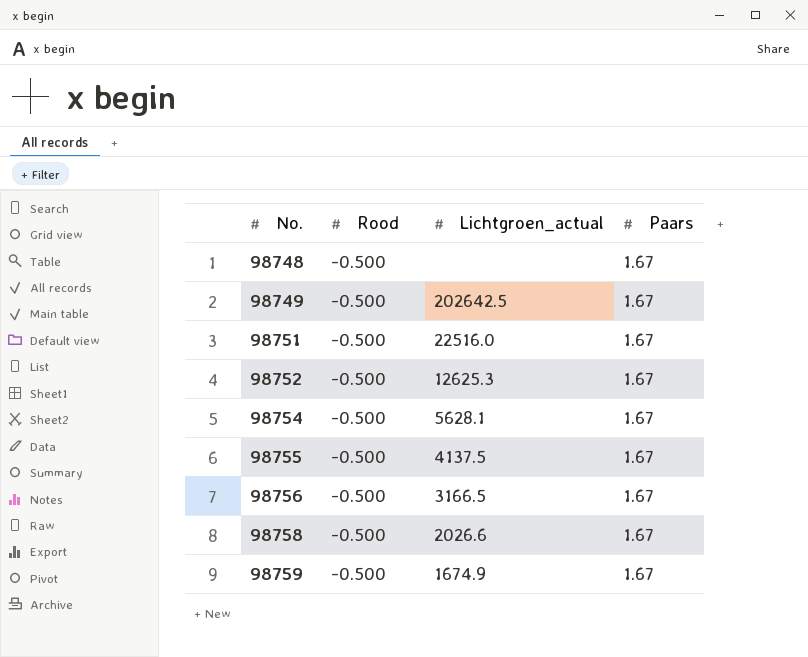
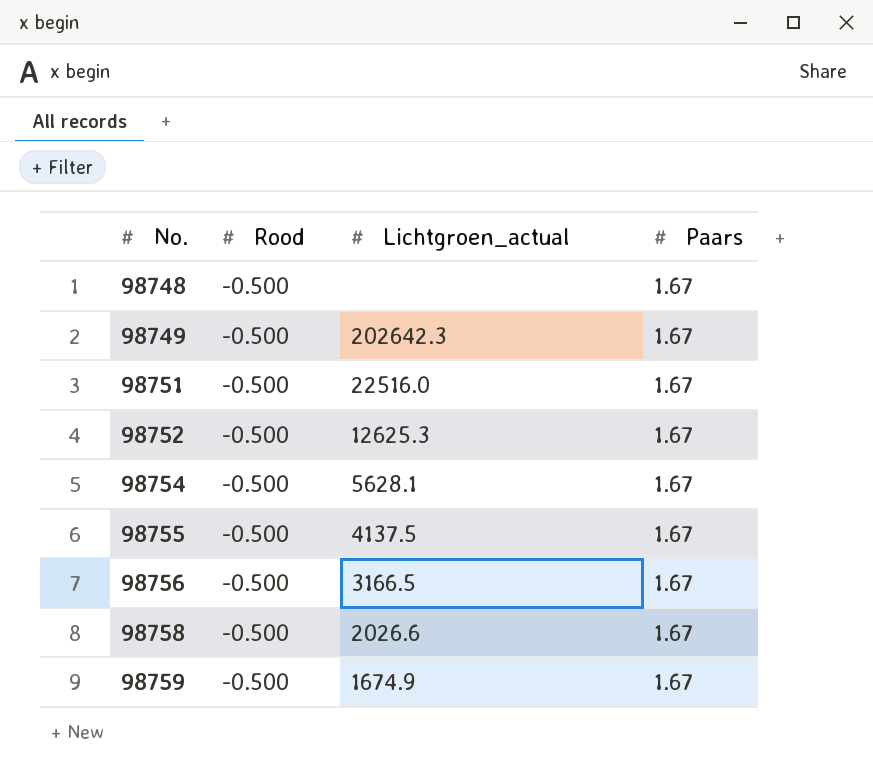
98749 | Lichtgroen_actual: 202642.5 -> 202642.3

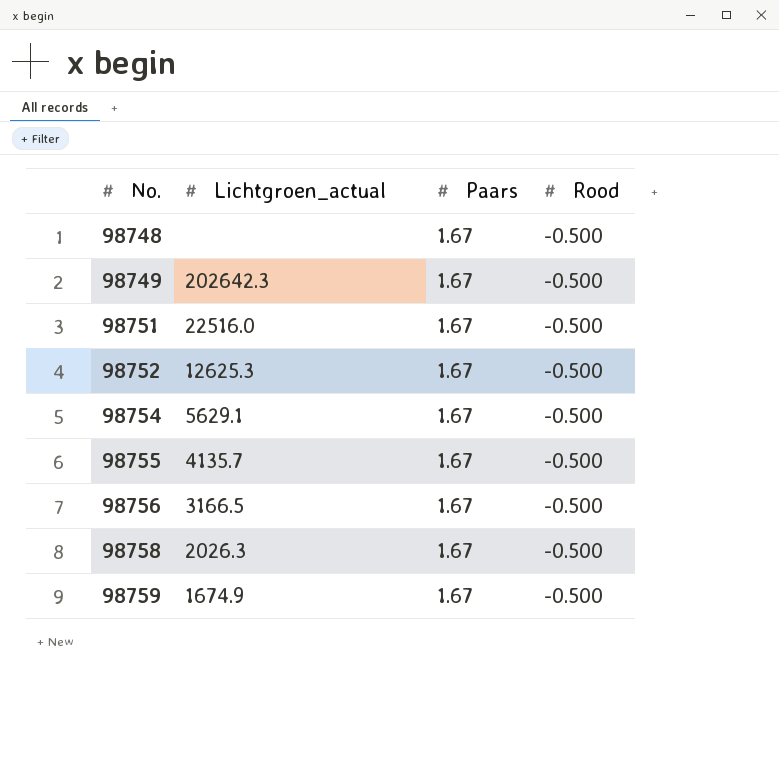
column Rood | position: 2 -> 4
98754 | Lichtgroen_actual: 5628.1 -> 5629.1
98755 | Lichtgroen_actual: 4137.5 -> 4135.7
98758 | Lichtgroen_actual: 2026.6 -> 2026.3

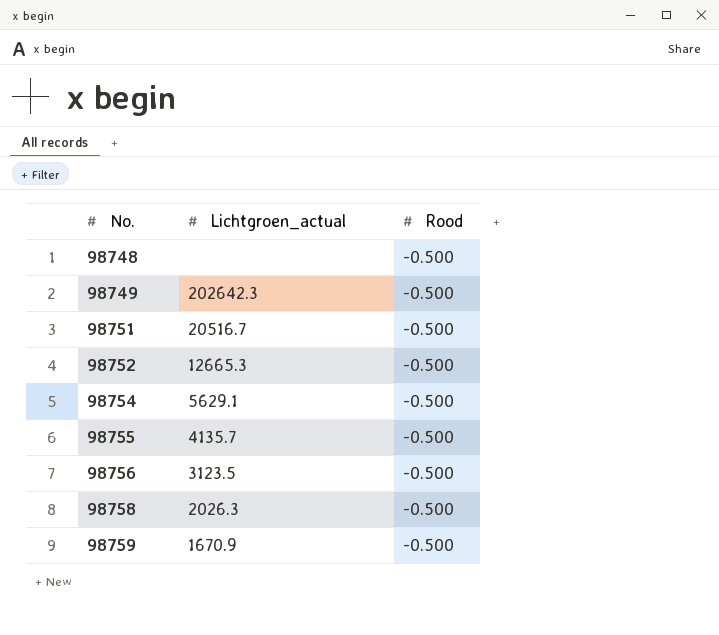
column Paars | position: 3 -> none
98751 | Lichtgroen_actual: 22516.0 -> 20516.7
98752 | Lichtgroen_actual: 12625.3 -> 12665.3
98756 | Lichtgroen_actual: 3166.5 -> 3123.5
98759 | Lichtgroen_actual: 1674.9 -> 1670.9

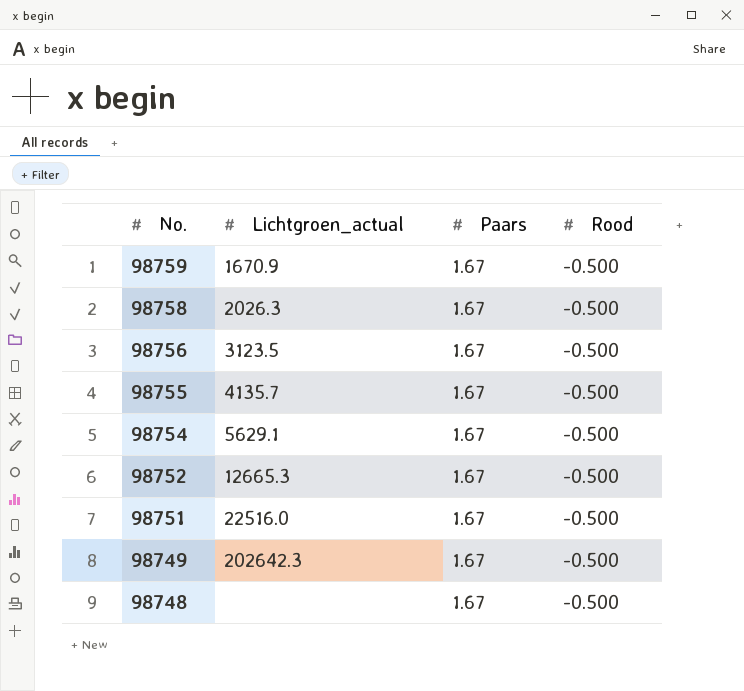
row order: No. ascending -> No. descending
column Paars | position: none -> 3
98751 | Lichtgroen_actual: 20516.7 -> 22516.0

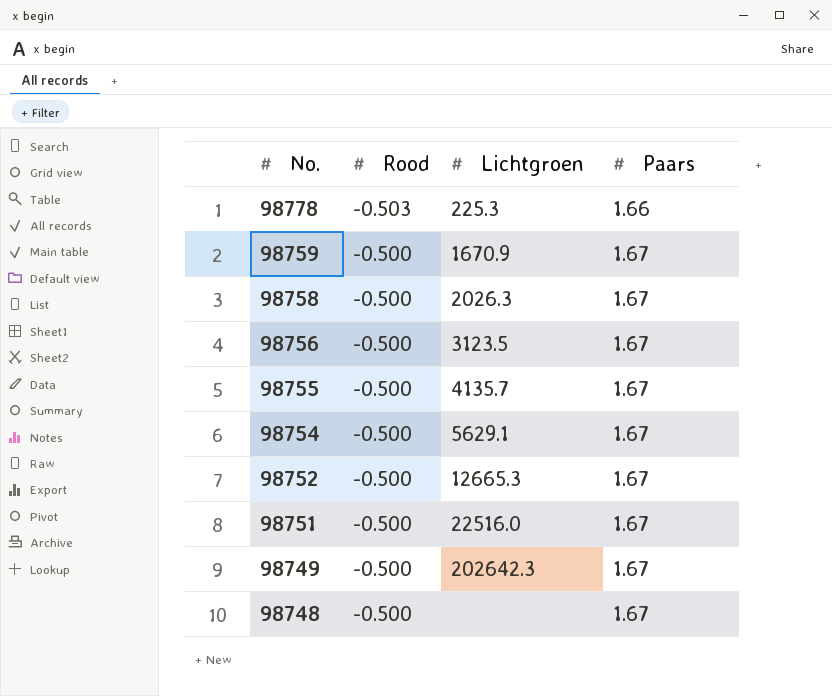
column Rood | position: 4 -> 2
column name: Lichtgroen_actual -> Lichtgroen
row 98778: none -> -0.503 | 225.3 | 1.66

